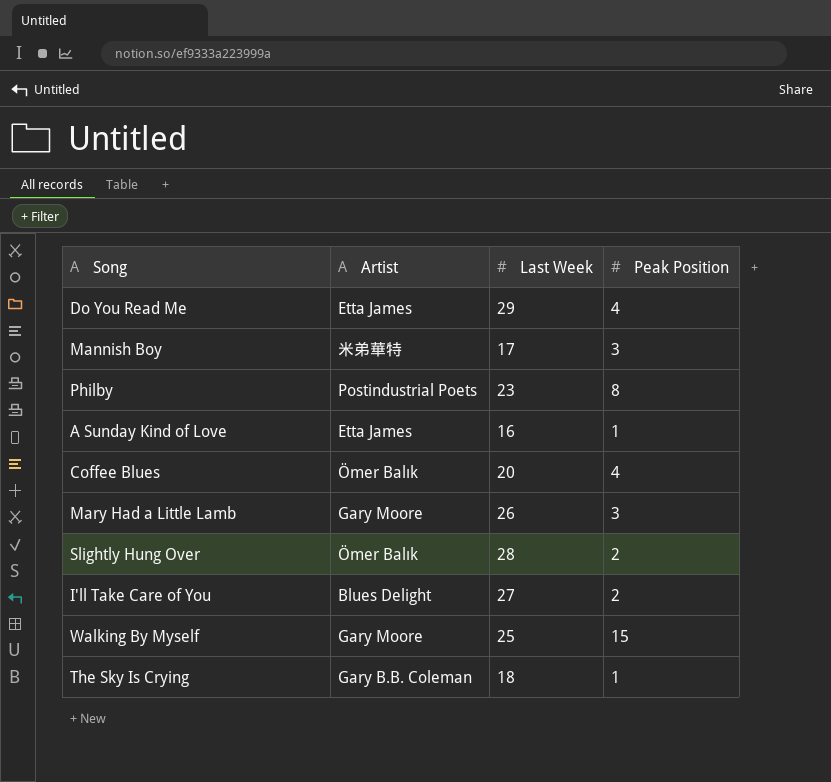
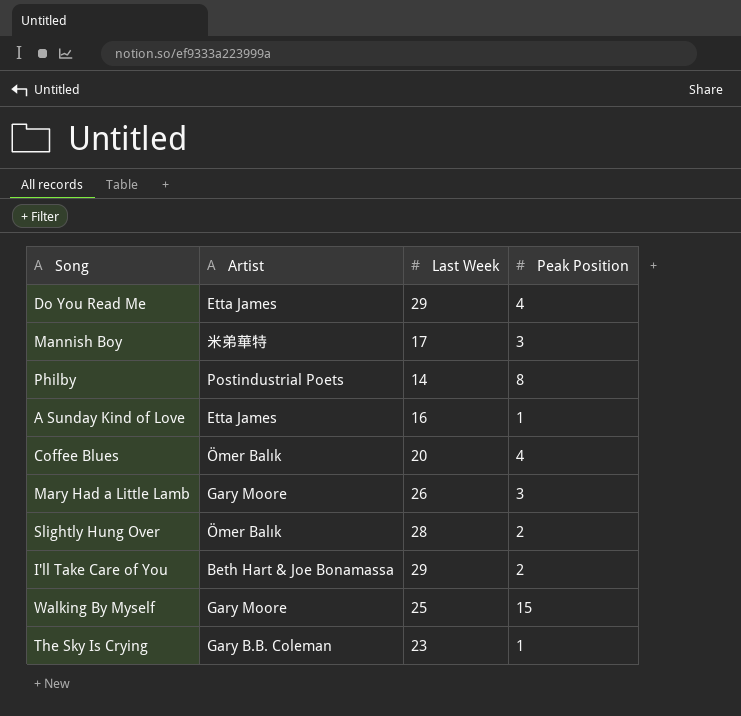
Philby | Last Week: 23 -> 14
I'll Take Care of You | Artist: Blues Delight -> Beth Hart & Joe Bonamassa
I'll Take Care of You | Last Week: 27 -> 29
The Sky Is Crying | Last Week: 18 -> 23

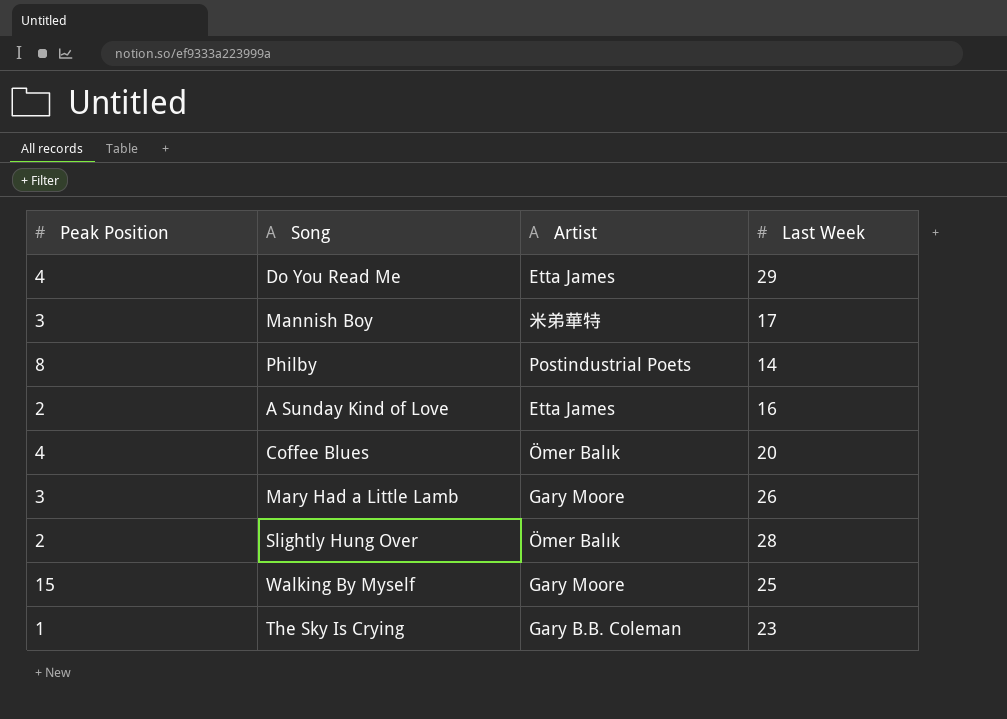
column Peak Position | position: 4 -> 1
row I'll Take Care of You: Beth Hart & Joe Bonamassa | 29 | 2 -> none
A Sunday Kind of Love | Peak Position: 1 -> 2

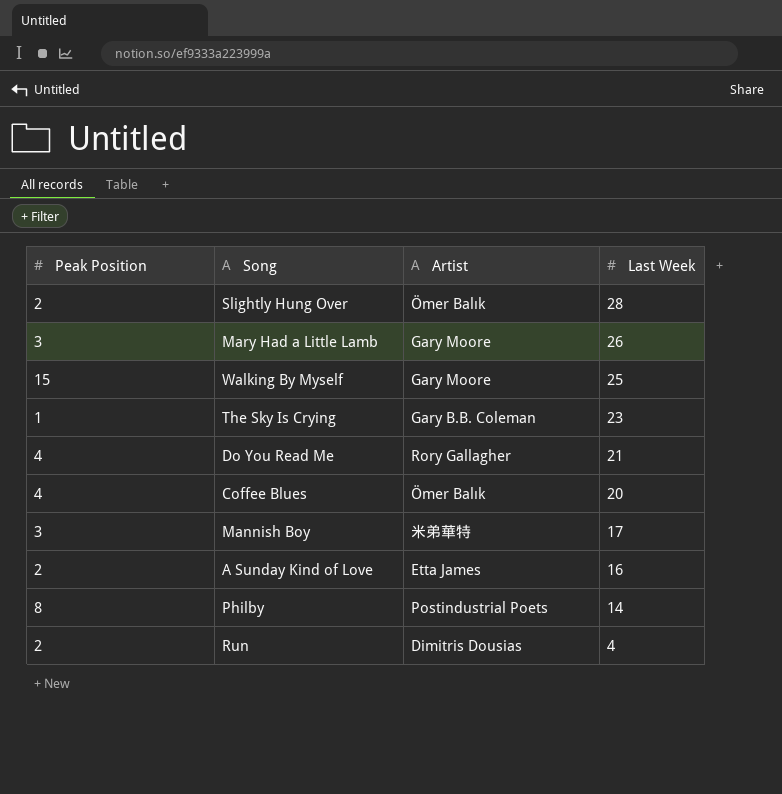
row order: none -> Last Week descending
Do You Read Me | Artist: Etta James -> Rory Gallagher
Do You Read Me | Last Week: 29 -> 21
row Run: none -> 2 | Dimitris Dousias | 4

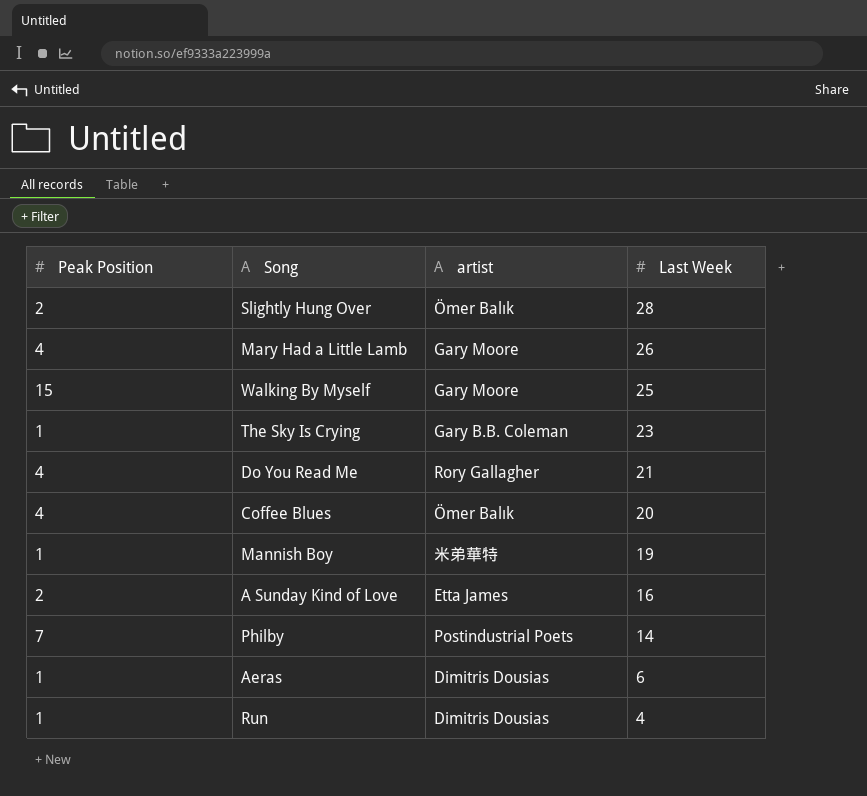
column name: Artist -> artist
Mary Had a Little Lamb | Peak Position: 3 -> 4
Mannish Boy | Peak Position: 3 -> 1
Mannish Boy | Last Week: 17 -> 19
Philby | Peak Position: 8 -> 7
row Aeras: none -> 1 | Dimitris Dousias | 6
Run | Peak Position: 2 -> 1

